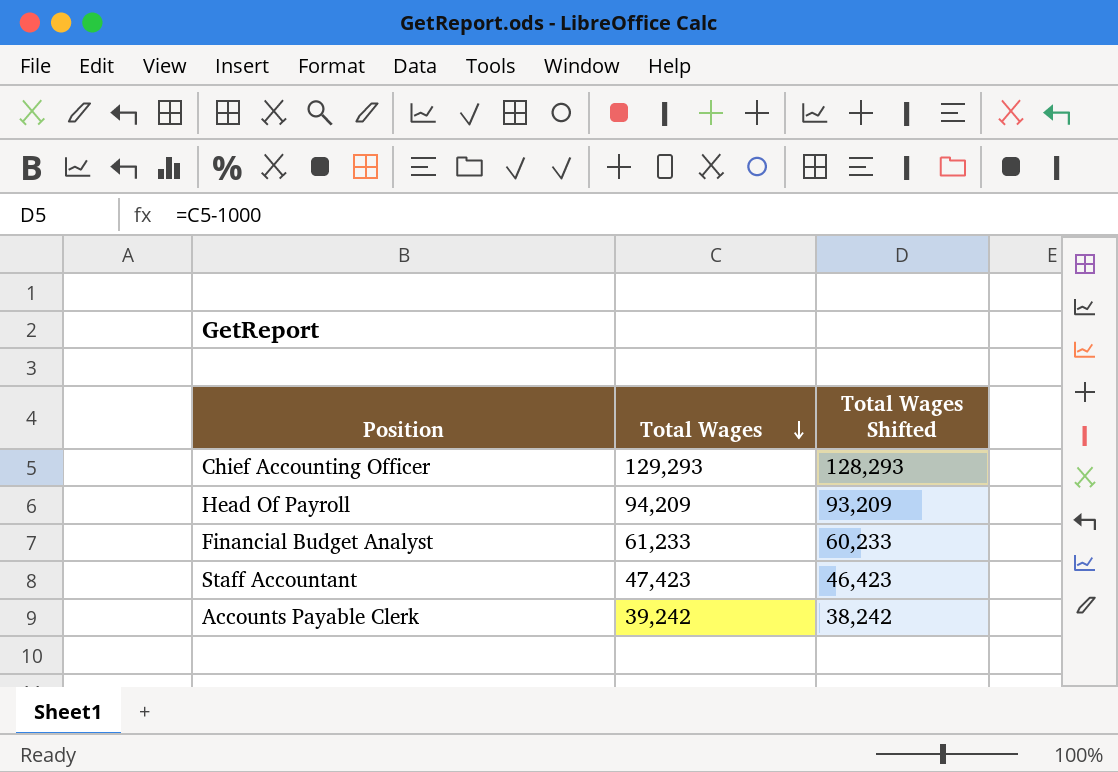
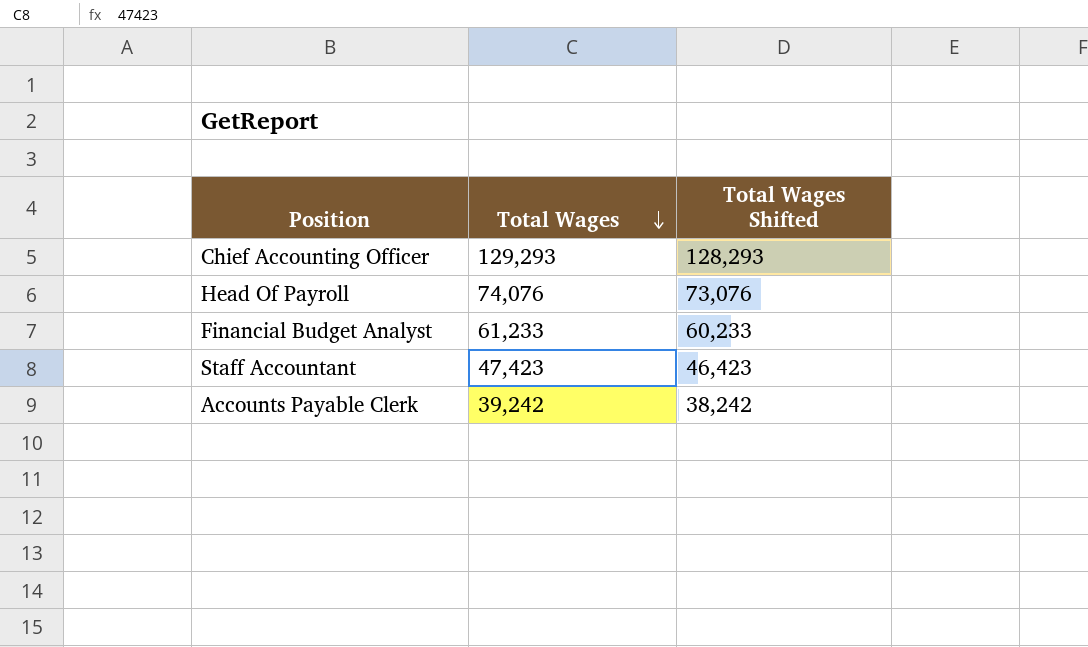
Head Of Payroll | Total Wages: 94,209 -> 74,076
Head Of Payroll | Total Wages Shifted: 93,209 -> 73,076

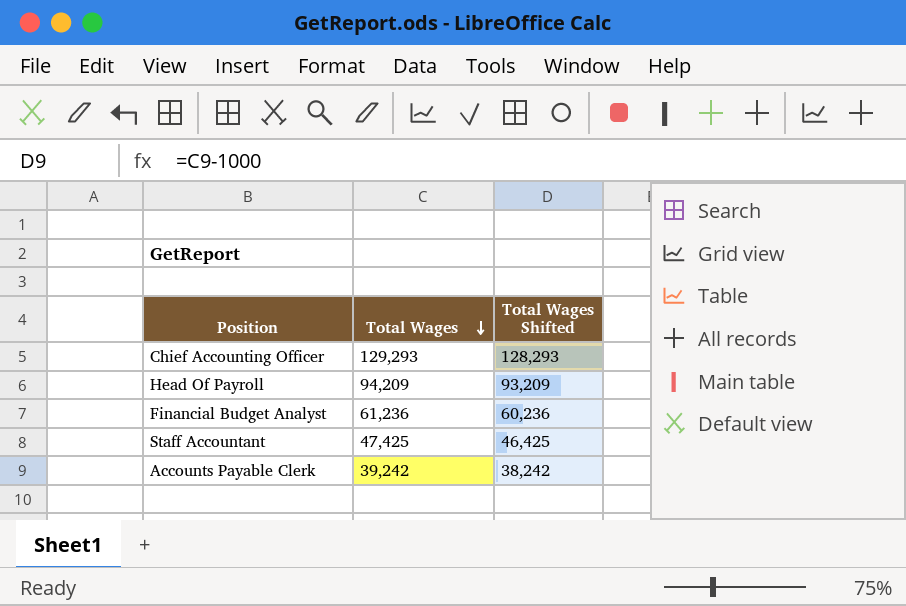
Head Of Payroll | Total Wages: 74,076 -> 94,209
Head Of Payroll | Total Wages Shifted: 73,076 -> 93,209
Financial Budget Analyst | Total Wages: 61,233 -> 61,236
Financial Budget Analyst | Total Wages Shifted: 60,233 -> 60,236
Staff Accountant | Total Wages: 47,423 -> 47,425
Staff Accountant | Total Wages Shifted: 46,423 -> 46,425

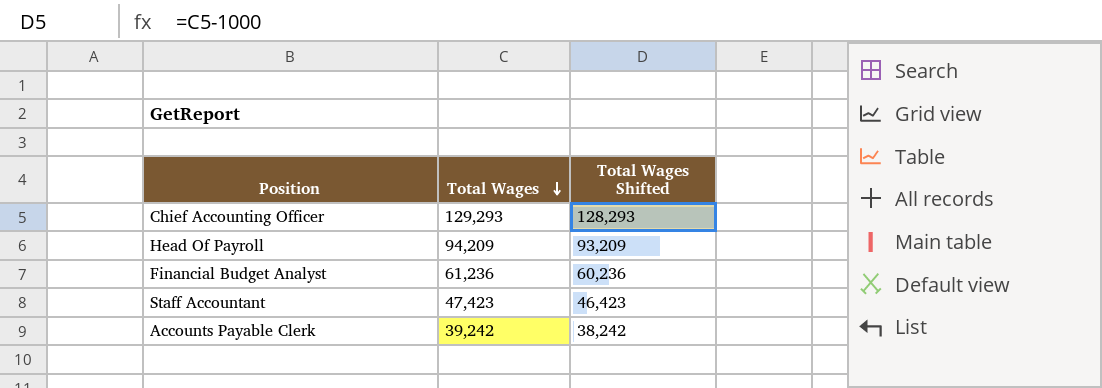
Staff Accountant | Total Wages: 47,425 -> 47,423
Staff Accountant | Total Wages Shifted: 46,425 -> 46,423

